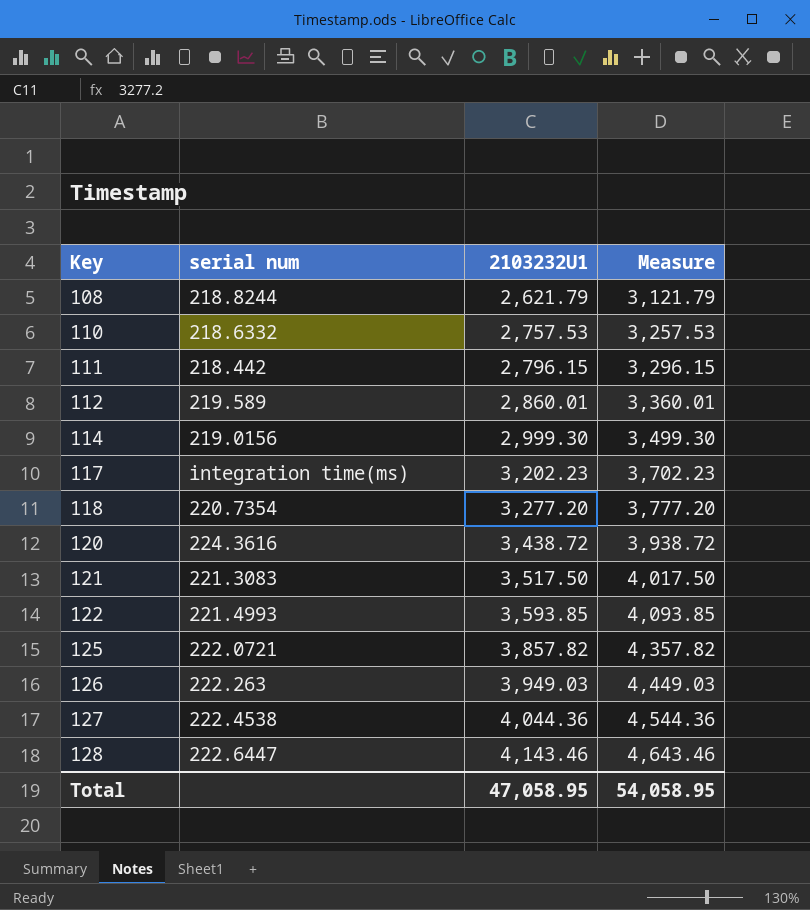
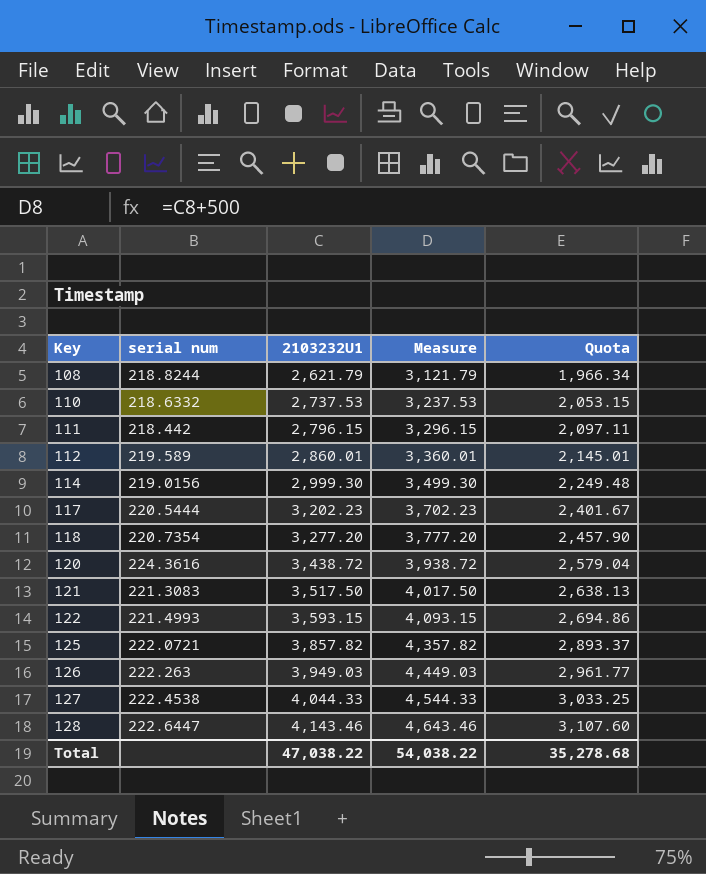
column Quota | formula: none -> [2103232U1] * 0.75
110 | 2103232U1: 2,757.53 -> 2,737.53
110 | Measure: 3,257.53 -> 3,237.53
117 | serial num: integration time(ms) -> 220.5444
122 | 2103232U1: 3,593.85 -> 3,593.15
122 | Measure: 4,093.85 -> 4,093.15
127 | 2103232U1: 4,044.36 -> 4,044.33
127 | Measure: 4,544.36 -> 4,544.33
Total | 2103232U1: 47,058.95 -> 47,038.22
Total | Measure: 54,058.95 -> 54,038.22

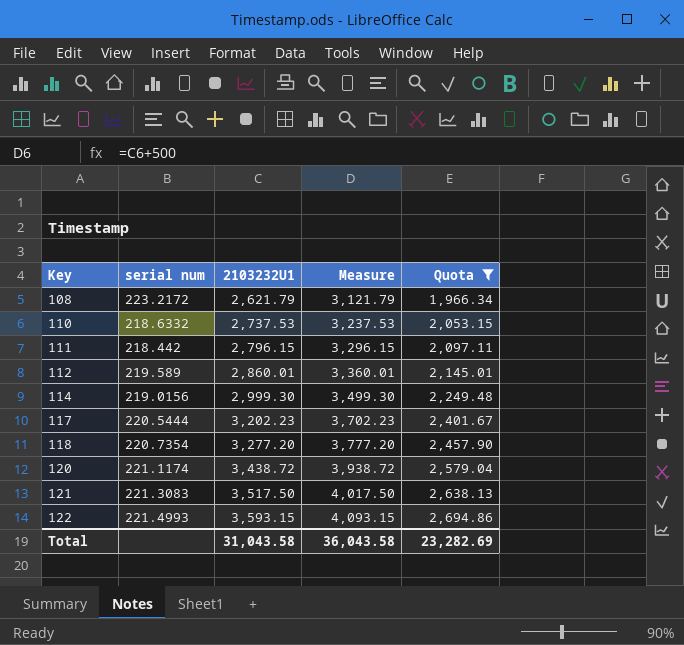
filter: none -> Quota <= 2,694.86
108 | serial num: 218.8244 -> 223.2172
120 | serial num: 224.3616 -> 221.1174
Total | 2103232U1: 47,038.22 -> 31,043.58
Total | Measure: 54,038.22 -> 36,043.58
Total | Quota: 35,278.68 -> 23,282.69

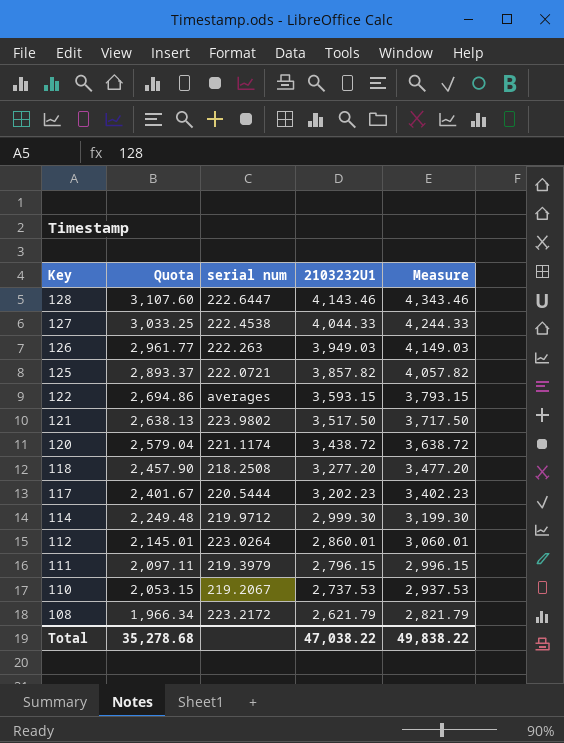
filter: Quota <= 2,694.86 -> none
row order: Key ascending -> Key descending
column Quota | position: 5 -> 2
column Measure | formula: [2103232U1] + 500 -> [2103232U1] + 200
122 | serial num: 221.4993 -> averages
121 | serial num: 221.3083 -> 223.9802
118 | serial num: 220.7354 -> 218.2508
114 | serial num: 219.0156 -> 219.9712
112 | serial num: 219.589 -> 223.0264
111 | serial num: 218.442 -> 219.3979
110 | serial num: 218.6332 -> 219.2067
Total | Quota: 23,282.69 -> 35,278.68
Total | 2103232U1: 31,043.58 -> 47,038.22
Total | Measure: 36,043.58 -> 49,838.22

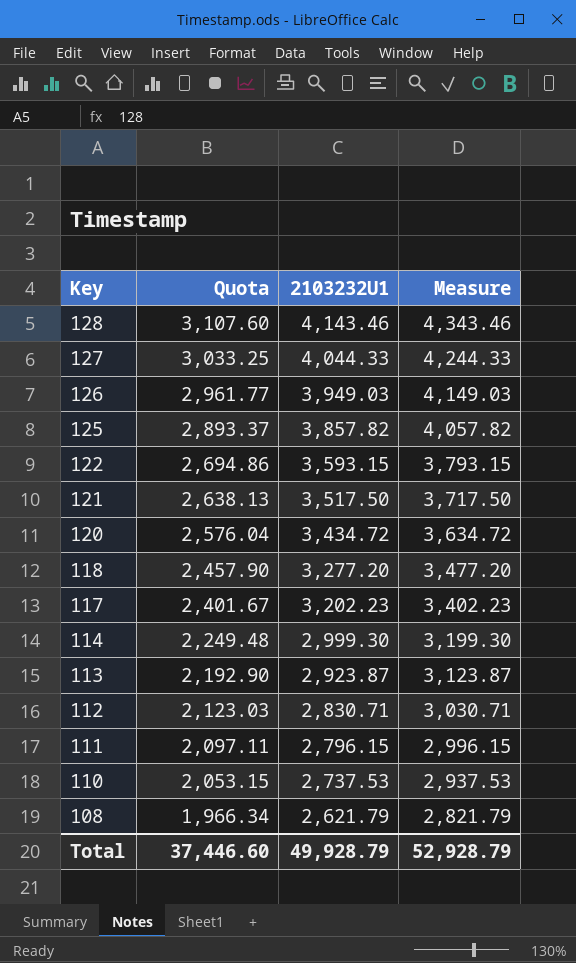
column serial num | position: 3 -> none
120 | Quota: 2,579.04 -> 2,576.04
120 | 2103232U1: 3,438.72 -> 3,434.72
120 | Measure: 3,638.72 -> 3,634.72
row 113: none -> 2,192.90 | 2,923.87 | 3,123.87
112 | Quota: 2,145.01 -> 2,123.03
112 | 2103232U1: 2,860.01 -> 2,830.71
112 | Measure: 3,060.01 -> 3,030.71
Total | Quota: 35,278.68 -> 37,446.60
Total | 2103232U1: 47,038.22 -> 49,928.79
Total | Measure: 49,838.22 -> 52,928.79

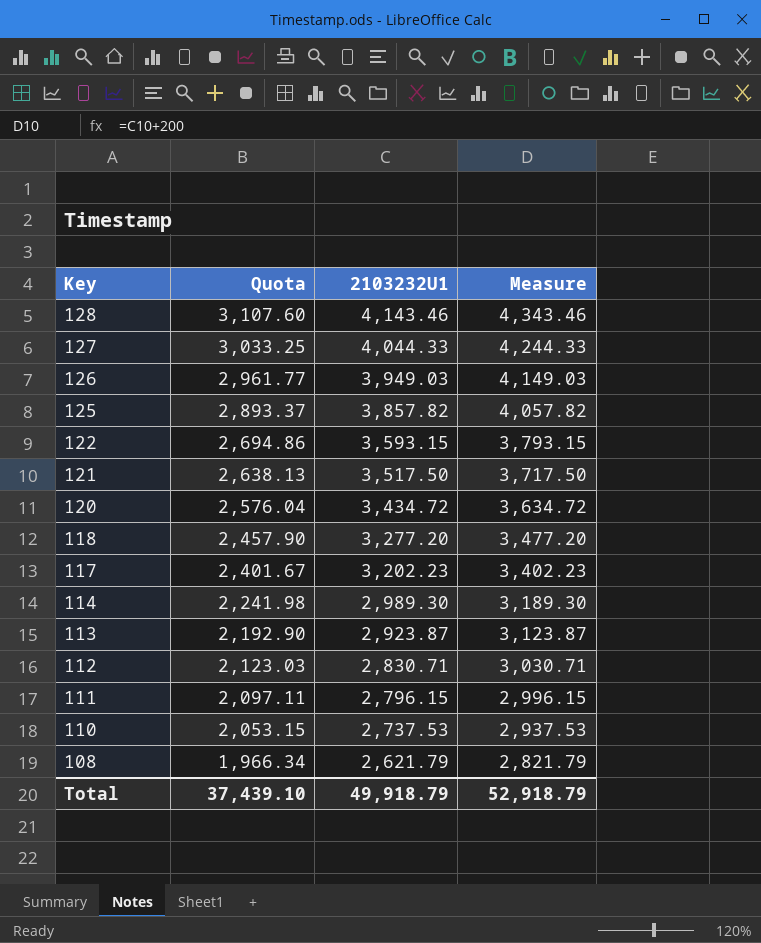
114 | Quota: 2,249.48 -> 2,241.98
114 | 2103232U1: 2,999.30 -> 2,989.30
114 | Measure: 3,199.30 -> 3,189.30
Total | Quota: 37,446.60 -> 37,439.10
Total | 2103232U1: 49,928.79 -> 49,918.79
Total | Measure: 52,928.79 -> 52,918.79

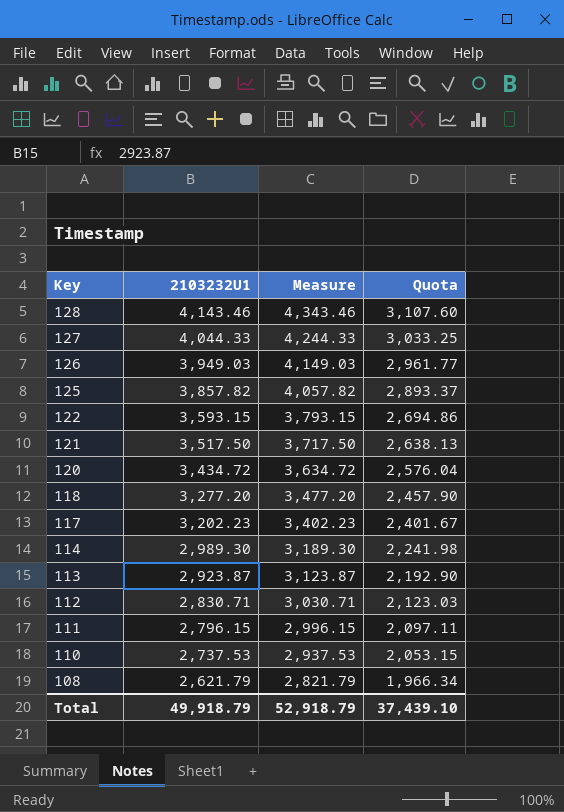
column Quota | position: 2 -> 4

